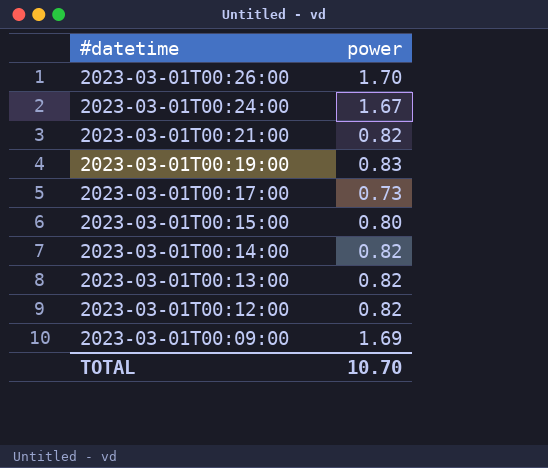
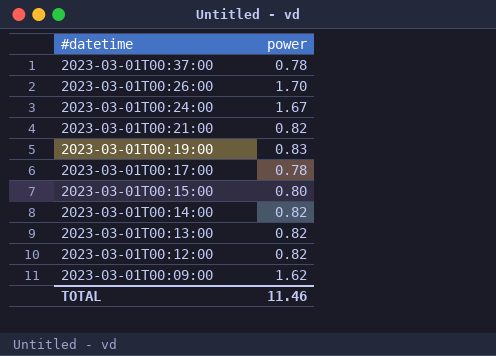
row 2023-03-01T00:37:00: none -> 0.78
2023-03-01T00:17:00 | power: 0.73 -> 0.78
2023-03-01T00:09:00 | power: 1.69 -> 1.62
TOTAL | power: 10.70 -> 11.46

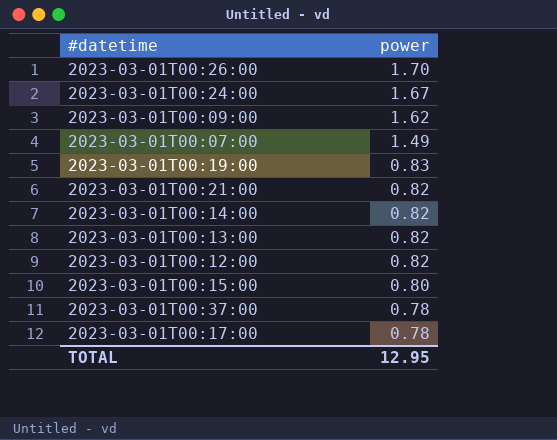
row order: #datetime descending -> power descending
row 2023-03-01T00:07:00: none -> 1.49
TOTAL | power: 11.46 -> 12.95

